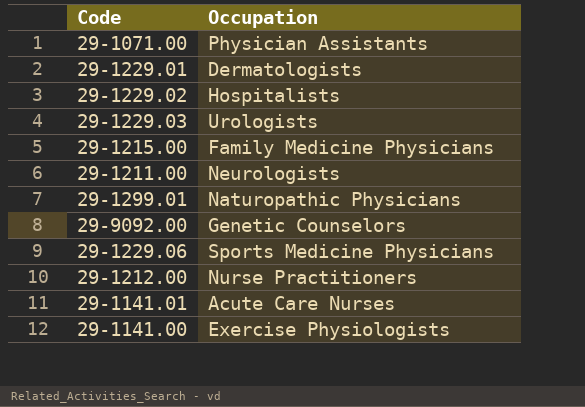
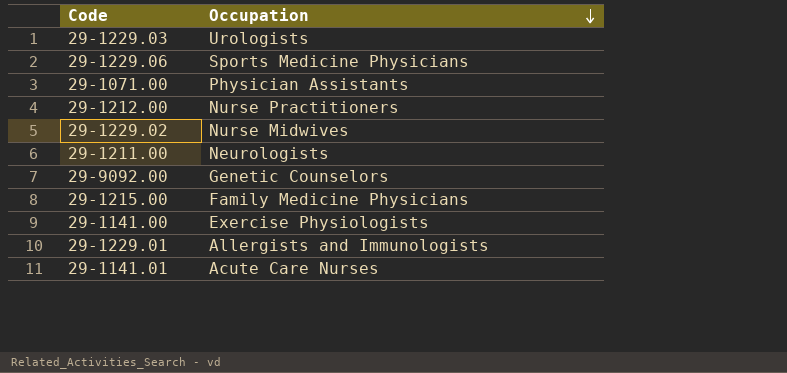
row order: none -> Occupation descending
row 29-1299.01: Naturopathic Physicians -> none
29-1229.02 | Occupation: Hospitalists -> Nurse Midwives
29-1229.01 | Occupation: Dermatologists -> Allergists and Immunologists

